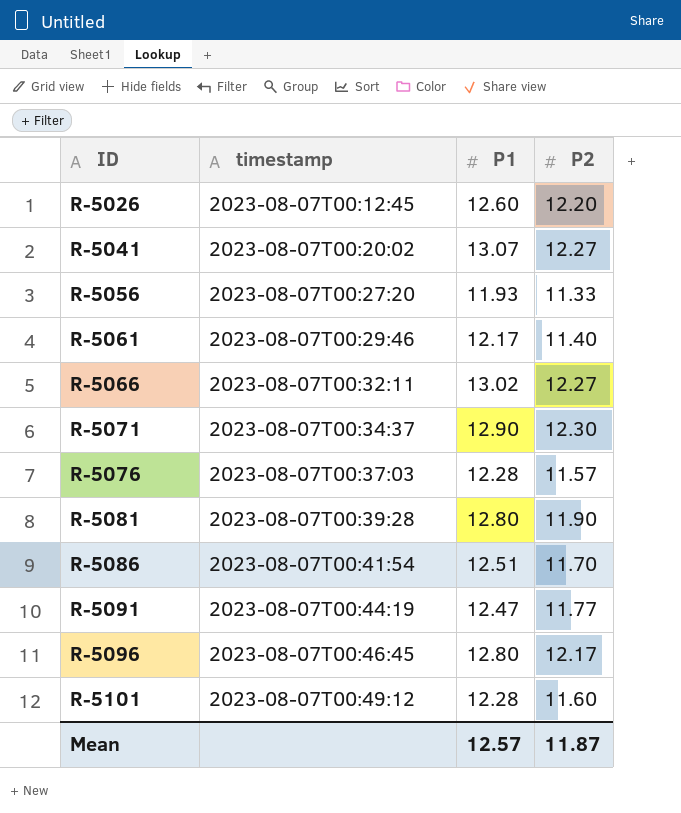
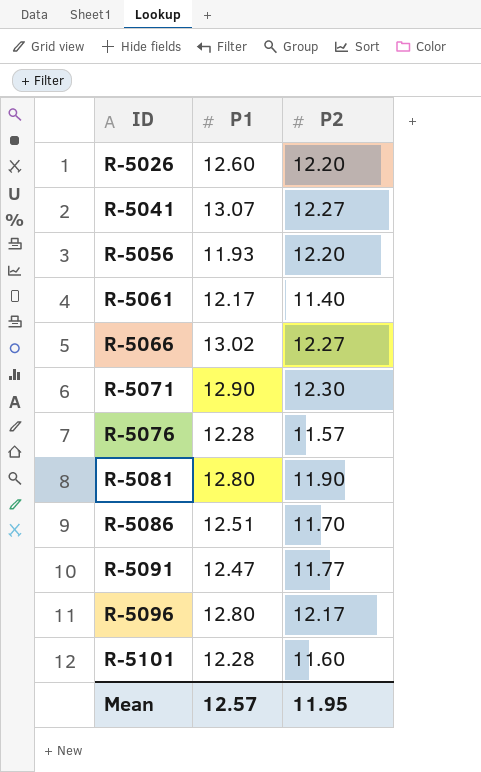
column timestamp | position: 2 -> none
R-5056 | P2: 11.33 -> 12.20
Mean | P2: 11.87 -> 11.95

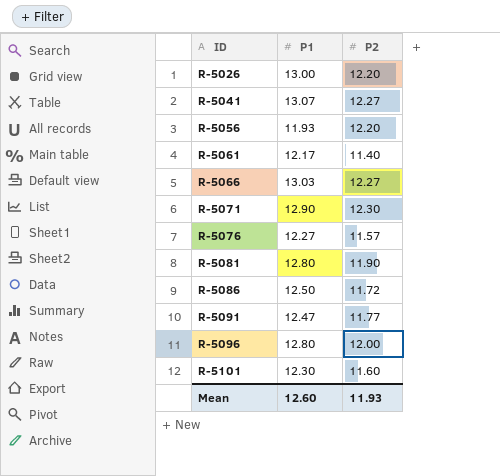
R-5026 | P1: 12.60 -> 13.00
R-5066 | P1: 13.02 -> 13.03
R-5076 | P1: 12.28 -> 12.27
R-5086 | P1: 12.51 -> 12.50
R-5086 | P2: 11.70 -> 11.72
R-5096 | P2: 12.17 -> 12.00
R-5101 | P1: 12.28 -> 12.30
Mean | P1: 12.57 -> 12.60
Mean | P2: 11.95 -> 11.93

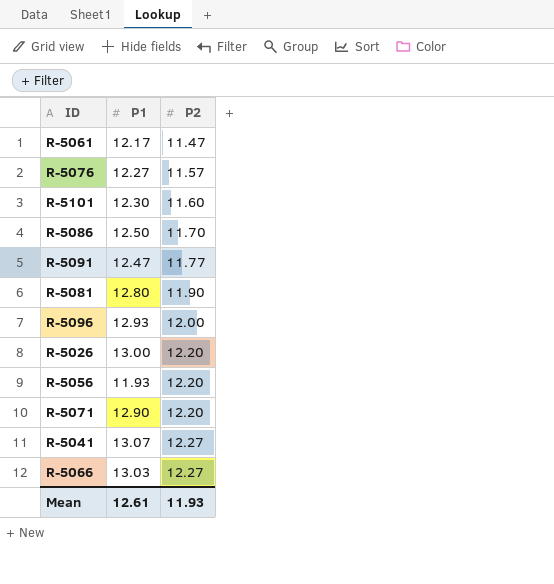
row order: ID ascending -> P2 ascending
R-5061 | P2: 11.40 -> 11.47
R-5086 | P2: 11.72 -> 11.70
R-5096 | P1: 12.80 -> 12.93
R-5071 | P2: 12.30 -> 12.20
Mean | P1: 12.60 -> 12.61

